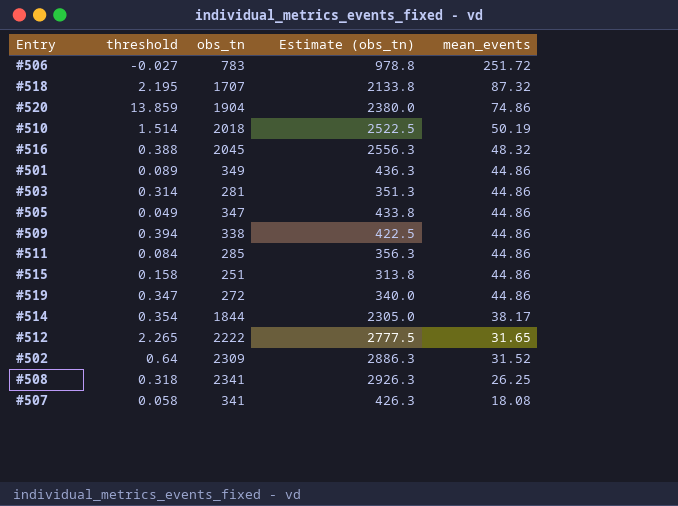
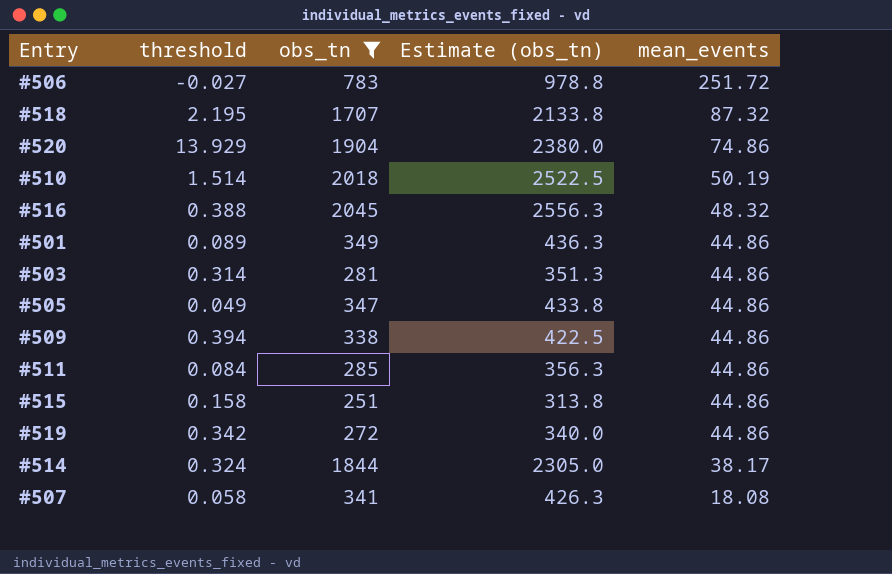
filter: none -> obs_tn <= 2045
#520 | threshold: 13.859 -> 13.929
#519 | threshold: 0.347 -> 0.342
#514 | threshold: 0.354 -> 0.324

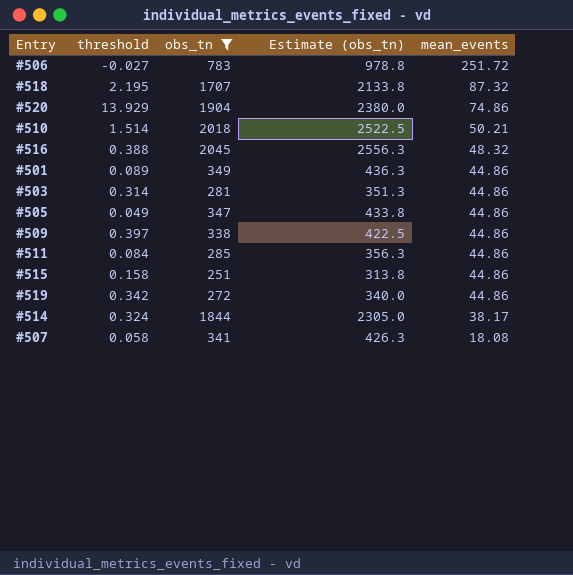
#510 | mean_events: 50.19 -> 50.21
#509 | threshold: 0.394 -> 0.397

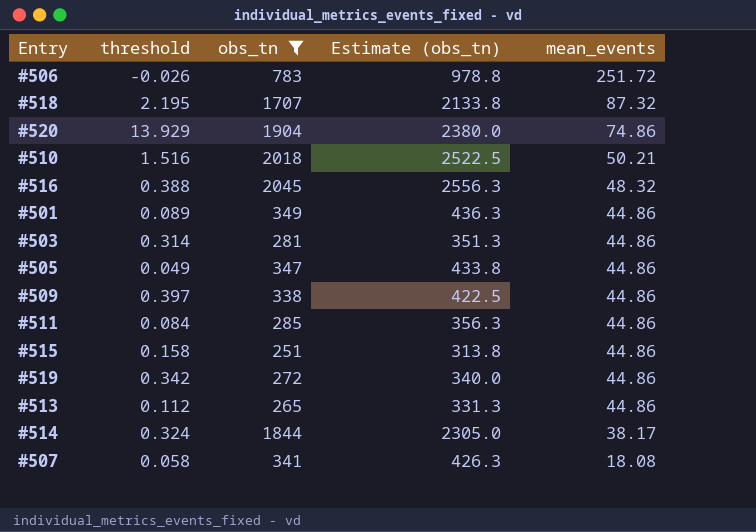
#506 | threshold: -0.027 -> -0.026
#510 | threshold: 1.514 -> 1.516
row #513: none -> 0.112 | 265 | 331.3 | 44.86

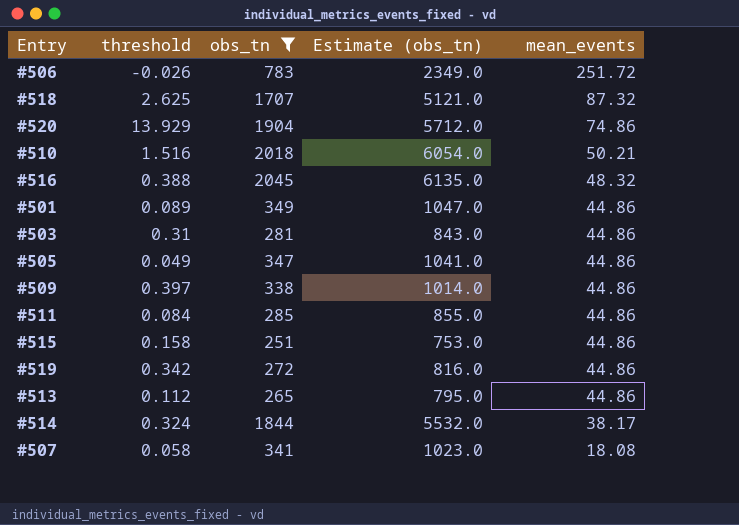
column Estimate (obs_tn) | formula: [obs_tn] * 1.25 -> [obs_tn] * 3
#518 | threshold: 2.195 -> 2.625
#503 | threshold: 0.314 -> 0.31

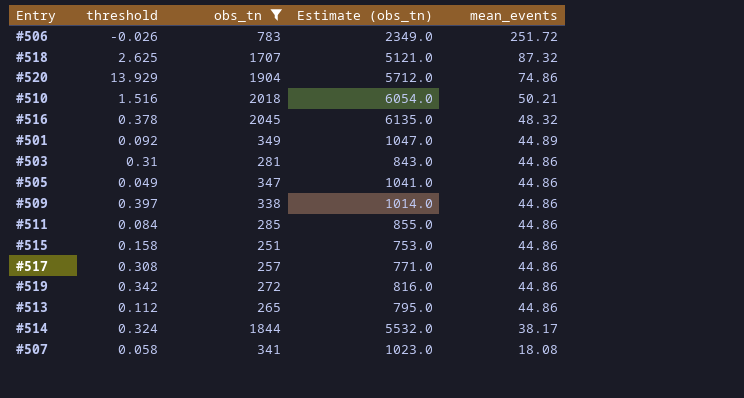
#516 | threshold: 0.388 -> 0.378
#501 | threshold: 0.089 -> 0.092
#501 | mean_events: 44.86 -> 44.89
row #517: none -> 0.308 | 257 | 771.0 | 44.86

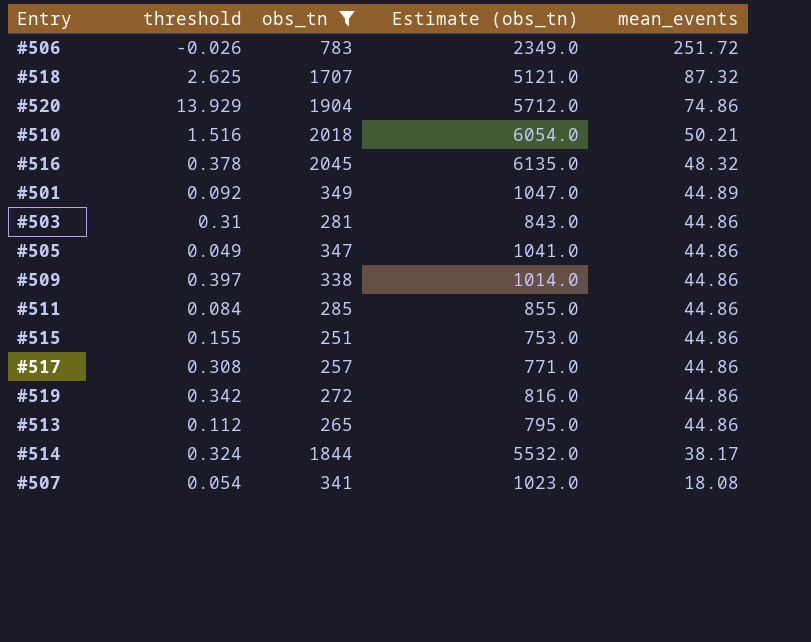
#515 | threshold: 0.158 -> 0.155
#507 | threshold: 0.058 -> 0.054

